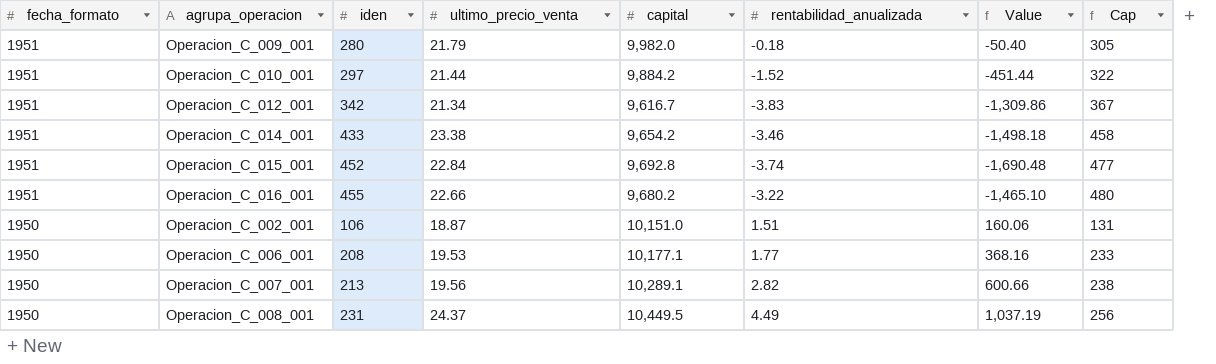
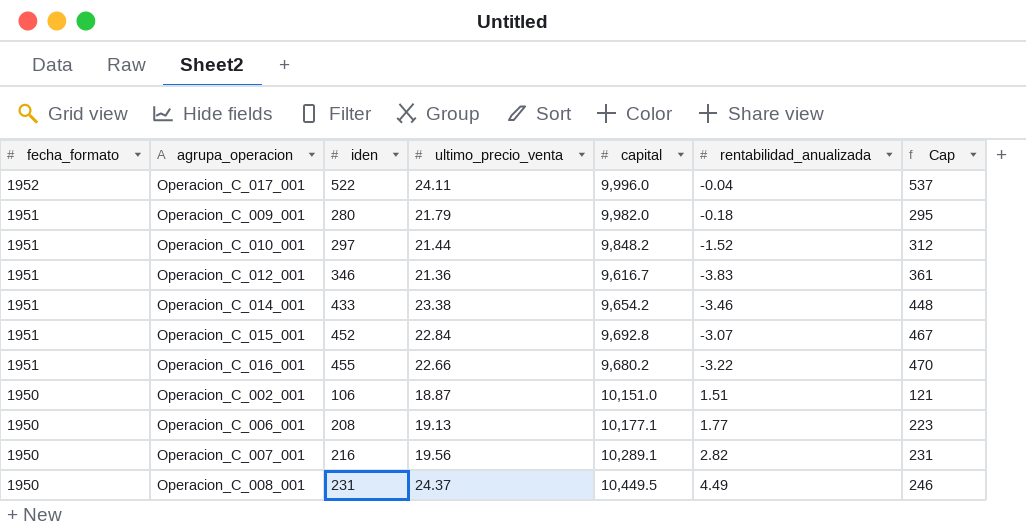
column Value | formula: [iden] * [rentabilidad_anualizada] -> none
column Cap | formula: [iden] + 25 -> [iden] + 15
row Operacion_C_017_001: none -> 1952 | 522 | 24.11 | 9,996.0 | -0.04 | 537
Operacion_C_010_001 | capital: 9,884.2 -> 9,848.2
Operacion_C_012_001 | iden: 342 -> 346
Operacion_C_012_001 | ultimo_precio_venta: 21.34 -> 21.36
Operacion_C_015_001 | rentabilidad_anualizada: -3.74 -> -3.07
Operacion_C_006_001 | ultimo_precio_venta: 19.53 -> 19.13
Operacion_C_007_001 | iden: 213 -> 216

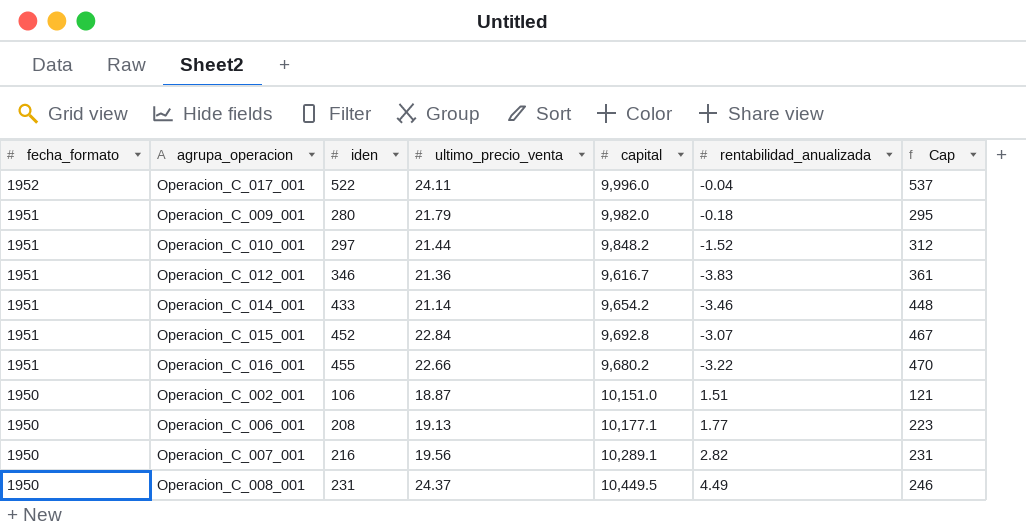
Operacion_C_014_001 | ultimo_precio_venta: 23.38 -> 21.14

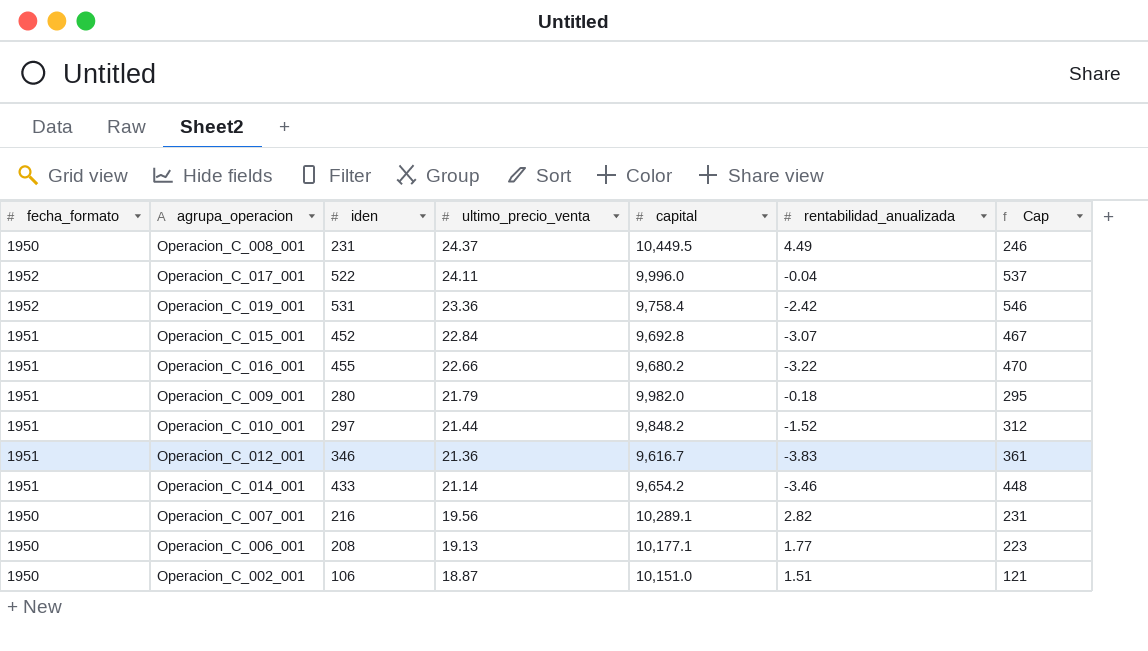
row order: fecha_formato descending -> ultimo_precio_venta descending
row Operacion_C_019_001: none -> 1952 | 531 | 23.36 | 9,758.4 | -2.42 | 546

